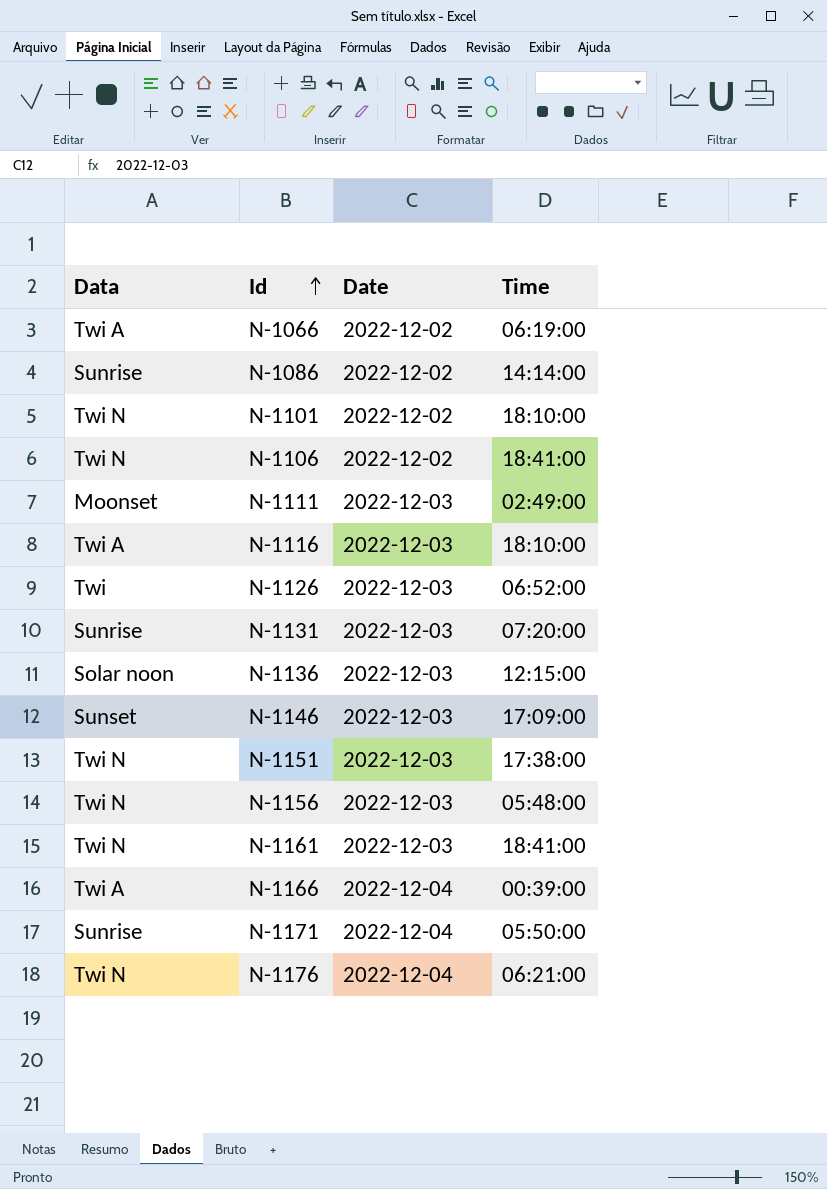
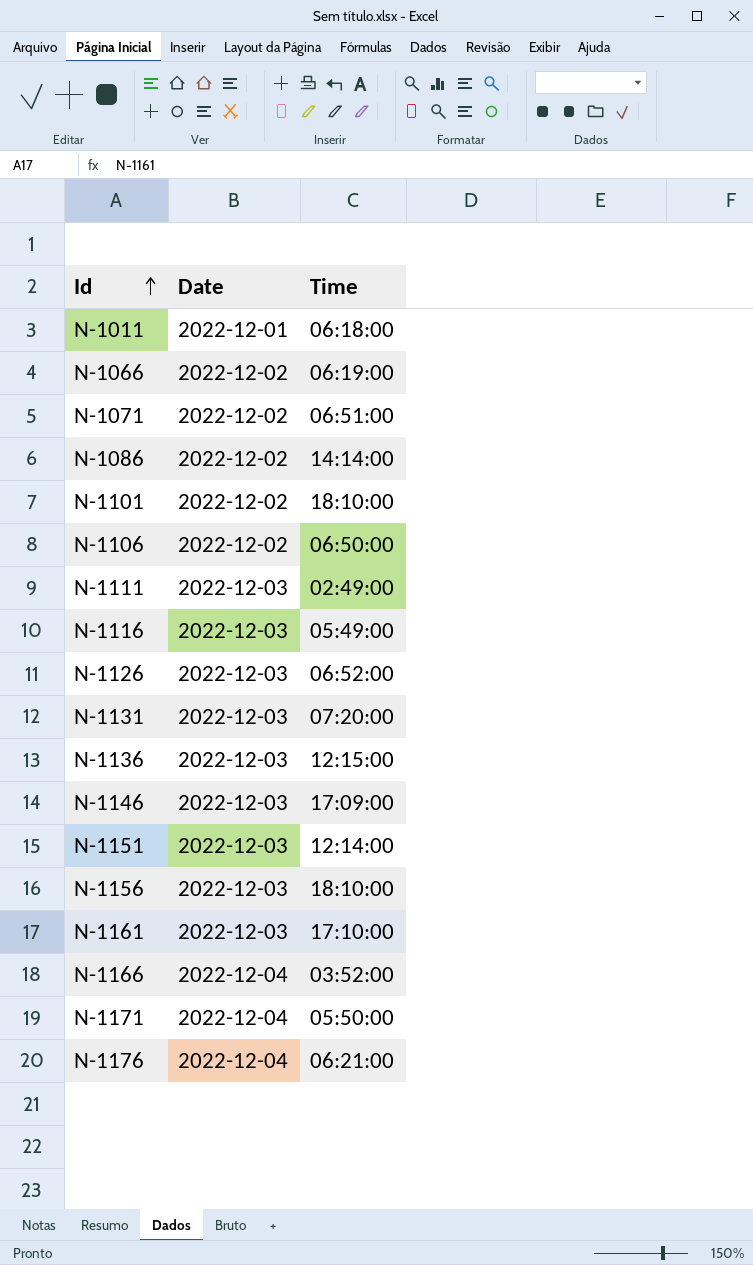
column Data | position: 1 -> none
row N-1011: none -> 2022-12-01 | 06:18:00
row N-1071: none -> 2022-12-02 | 06:51:00
N-1106 | Time: 18:41:00 -> 06:50:00
N-1116 | Time: 18:10:00 -> 05:49:00
N-1151 | Time: 17:38:00 -> 12:14:00
N-1156 | Time: 05:48:00 -> 18:10:00
N-1161 | Time: 18:41:00 -> 17:10:00
N-1166 | Time: 00:39:00 -> 03:52:00

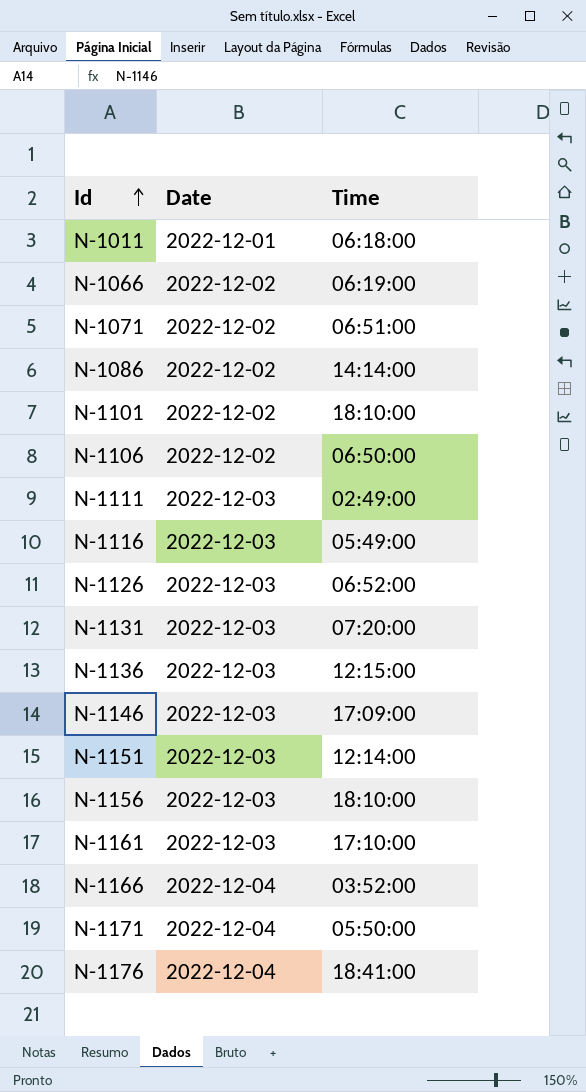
N-1176 | Time: 06:21:00 -> 18:41:00

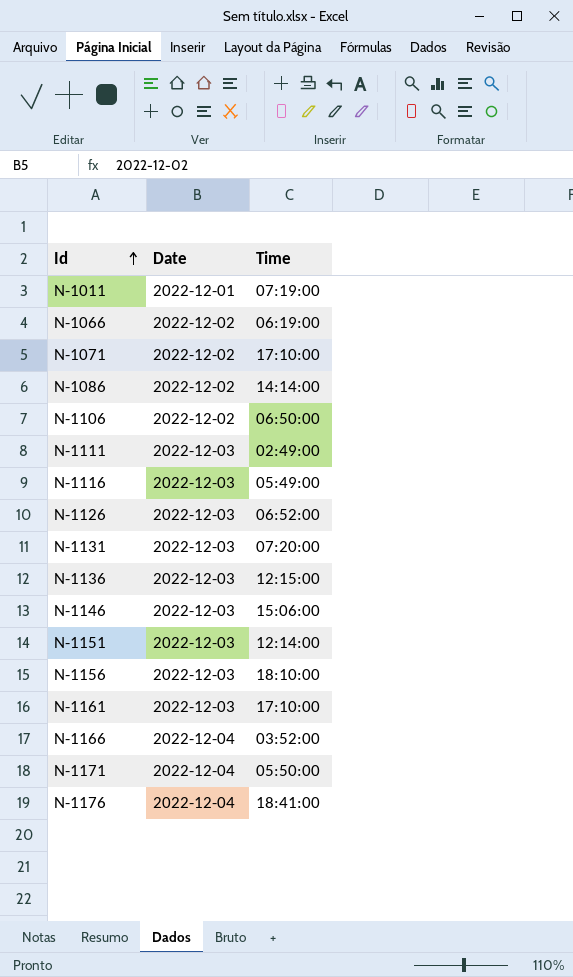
row N-1101: 2022-12-02 | 18:10:00 -> none
N-1011 | Time: 06:18:00 -> 07:19:00
N-1071 | Time: 06:51:00 -> 17:10:00
N-1146 | Time: 17:09:00 -> 15:06:00

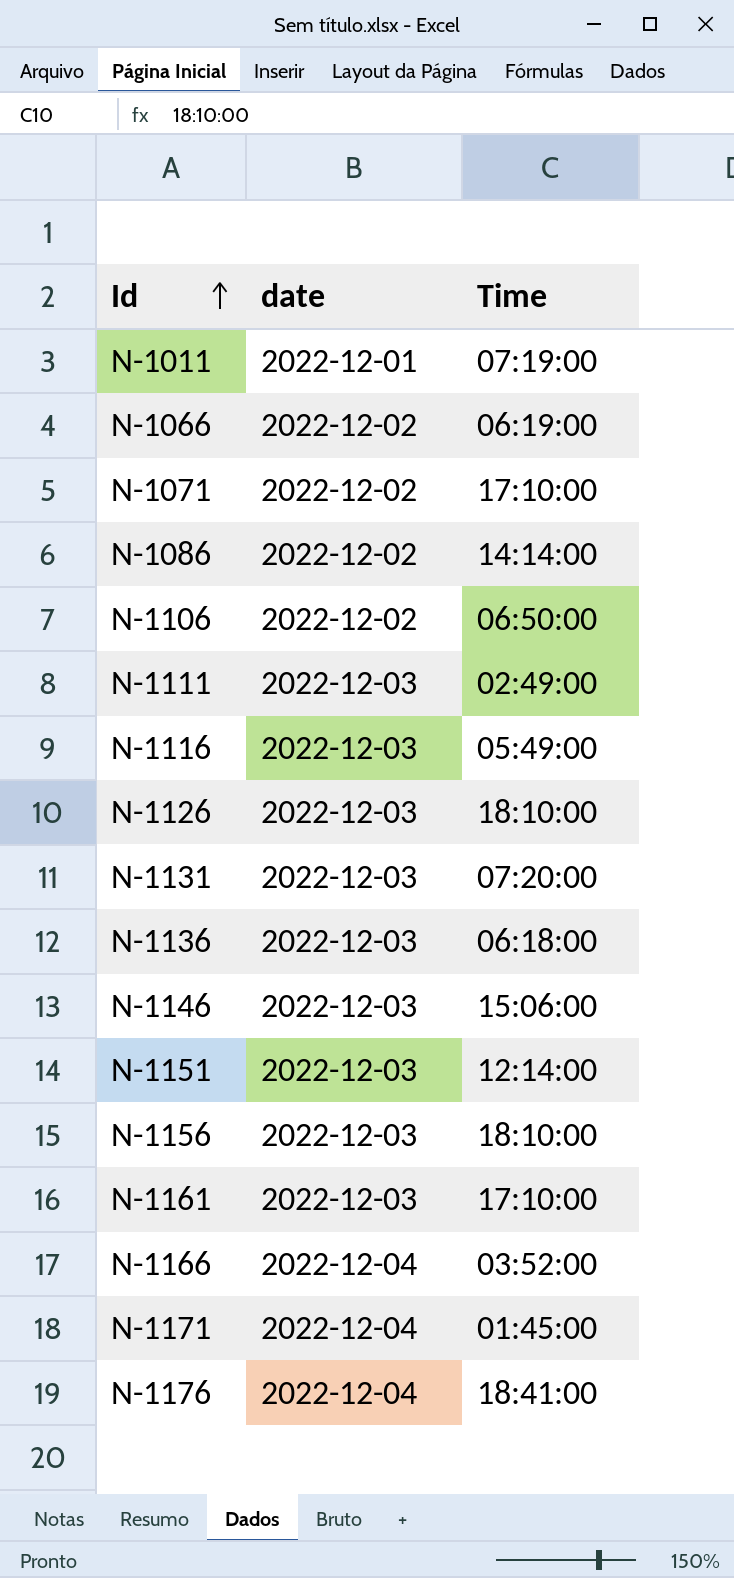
column name: Date -> date
N-1126 | Time: 06:52:00 -> 18:10:00
N-1136 | Time: 12:15:00 -> 06:18:00
N-1171 | Time: 05:50:00 -> 01:45:00

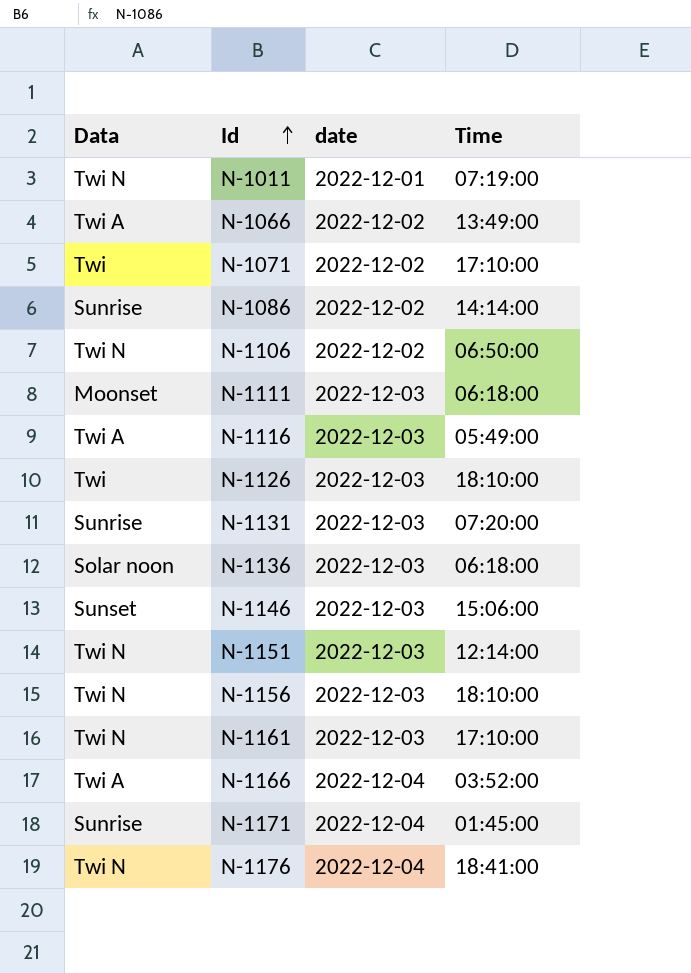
column Data | position: none -> 1
N-1066 | Time: 06:19:00 -> 13:49:00
N-1111 | Time: 02:49:00 -> 06:18:00

